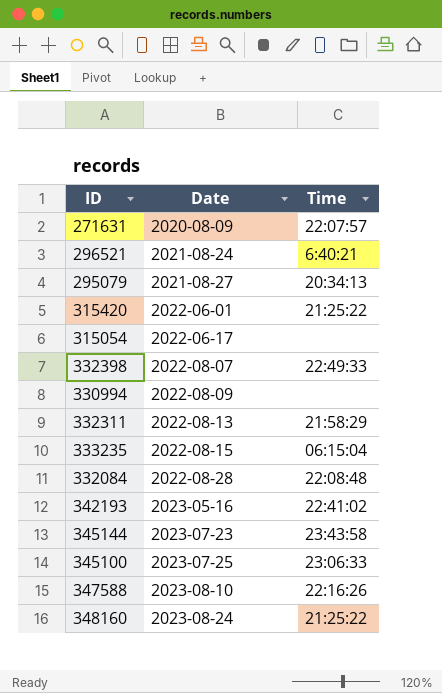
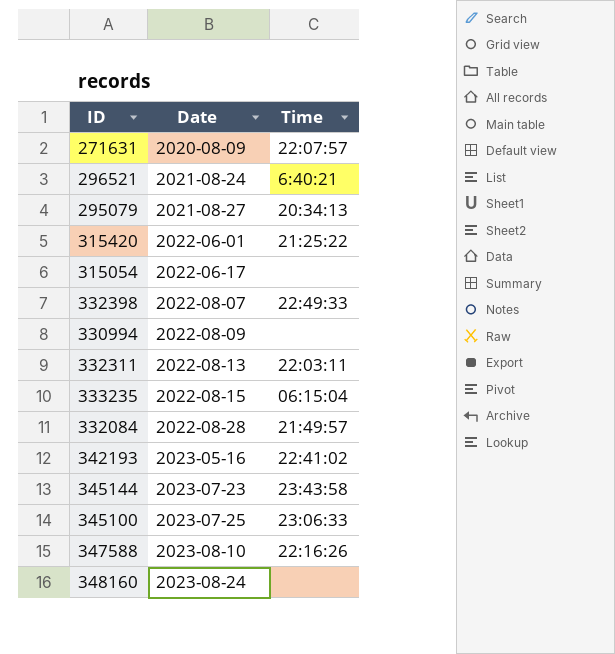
332311 | Time: 21:58:29 -> 22:03:11
332084 | Time: 22:08:48 -> 21:49:57
348160 | Time: 21:25:22 -> none

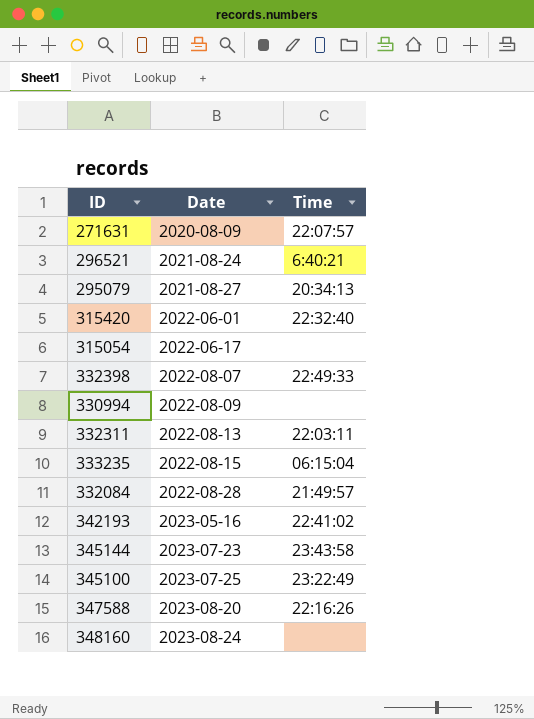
315420 | Time: 21:25:22 -> 22:32:40
345100 | Time: 23:06:33 -> 23:22:49
347588 | Date: 2023-08-10 -> 2023-08-20

